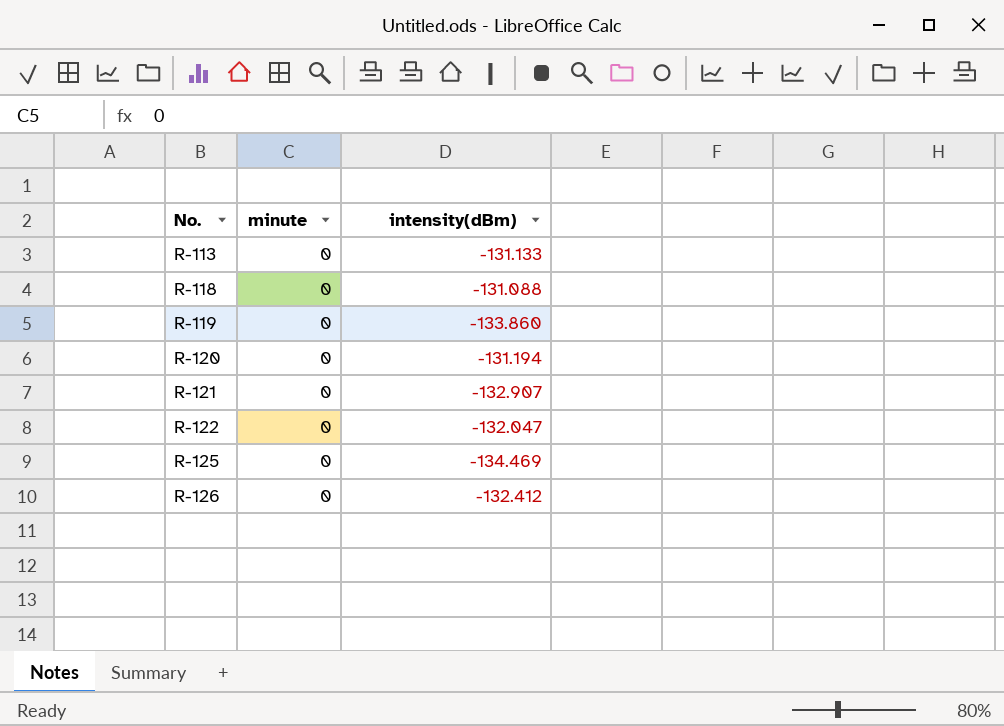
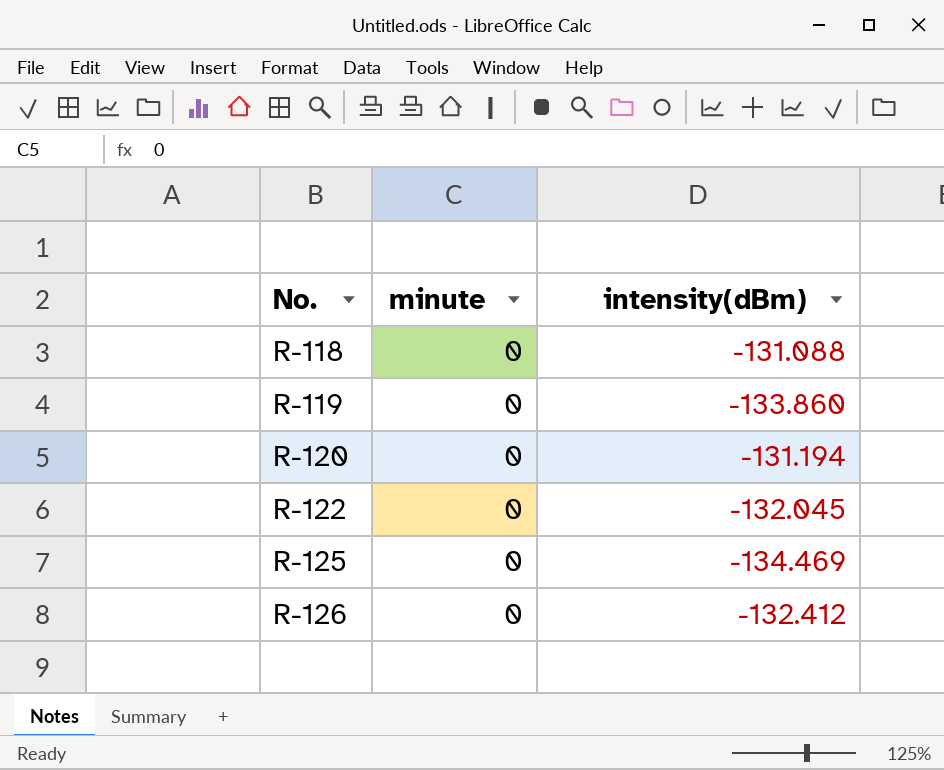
row R-113: 0 | -131.133 -> none
row R-121: 0 | -132.907 -> none
R-122 | intensity(dBm): -132.047 -> -132.045

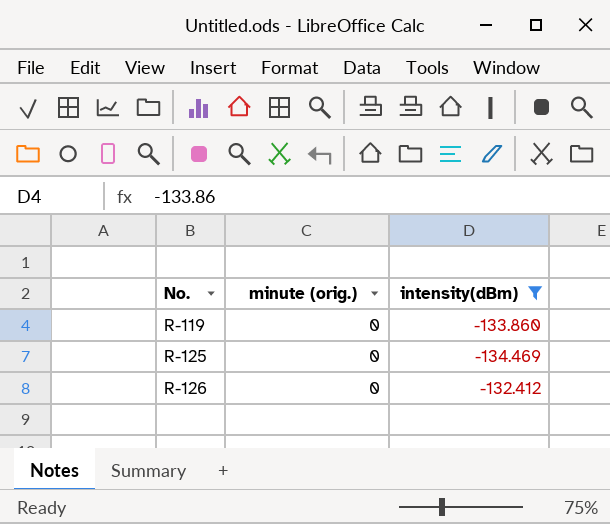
filter: none -> intensity(dBm) <= -132.412
column name: minute -> minute (orig.)

